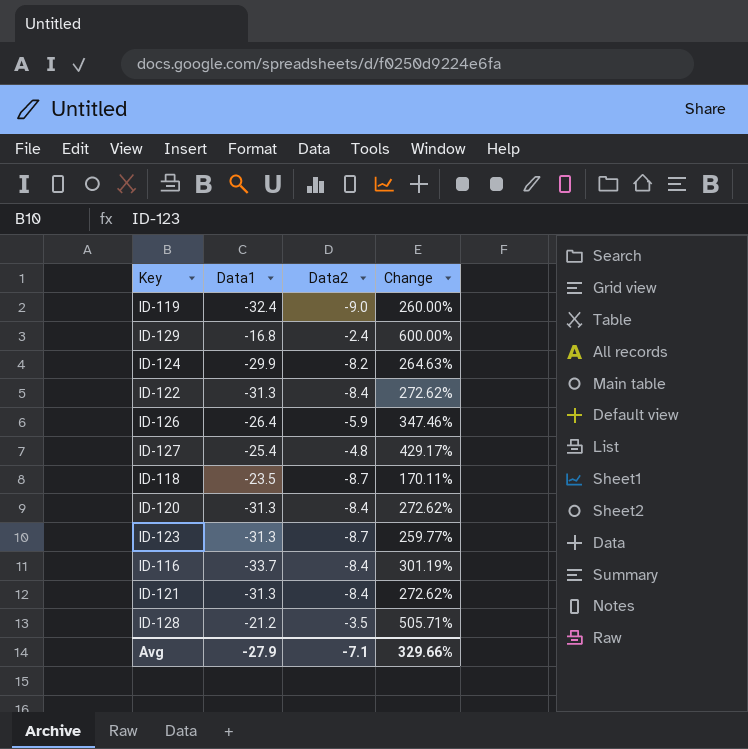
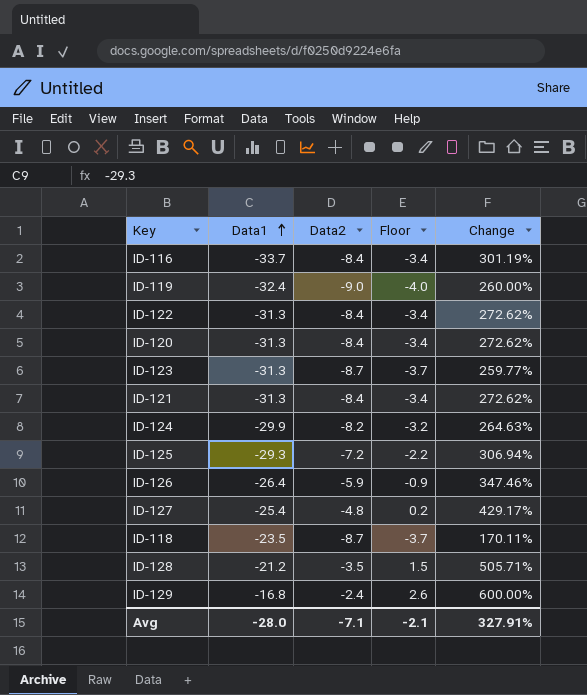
row order: none -> Data1 ascending
column Floor | formula: none -> [Data2] + 5
row ID-125: none -> -29.3 | -7.2 | -2.2 | 306.94%
Avg | Data1: -27.9 -> -28.0
Avg | Change: 329.66% -> 327.91%

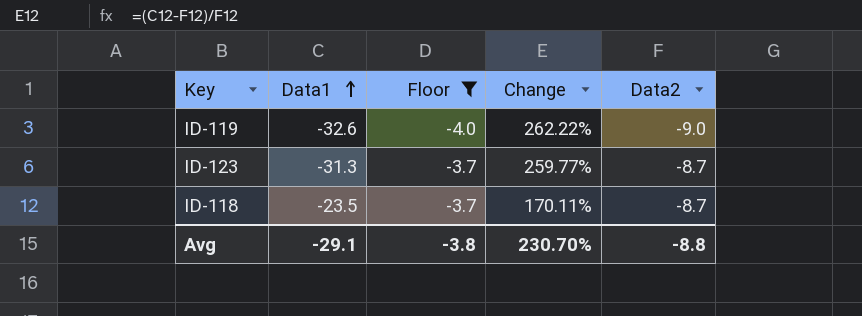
filter: none -> Floor <= -3.7
column Data2 | position: 3 -> 5
ID-119 | Data1: -32.4 -> -32.6
ID-119 | Change: 260.00% -> 262.22%
Avg | Data1: -28.0 -> -29.1
Avg | Floor: -2.1 -> -3.8
Avg | Change: 327.91% -> 230.70%
Avg | Data2: -7.1 -> -8.8

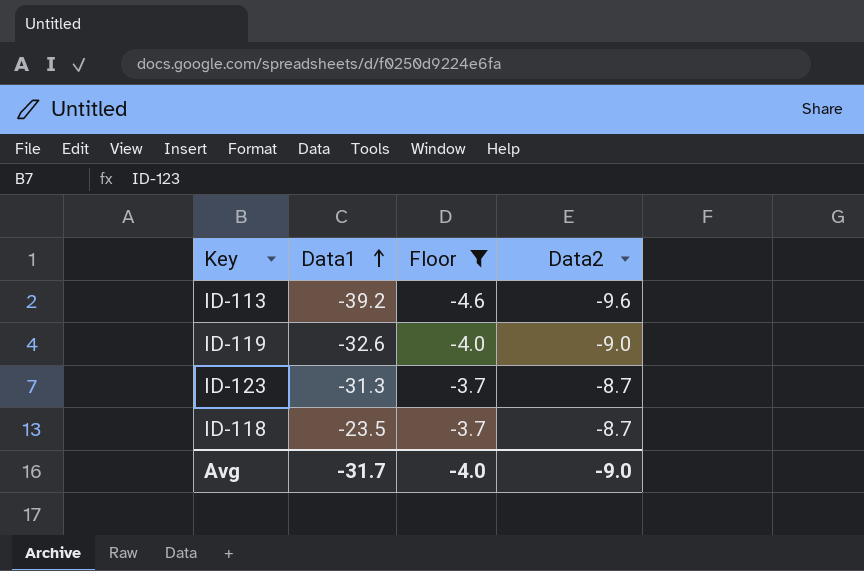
column Change | formula: ([Data1] - [Data2]) / [Data2] -> none
row ID-113: none -> -39.2 | -4.6 | -9.6
Avg | Data1: -29.1 -> -31.7
Avg | Floor: -3.8 -> -4.0
Avg | Data2: -8.8 -> -9.0

